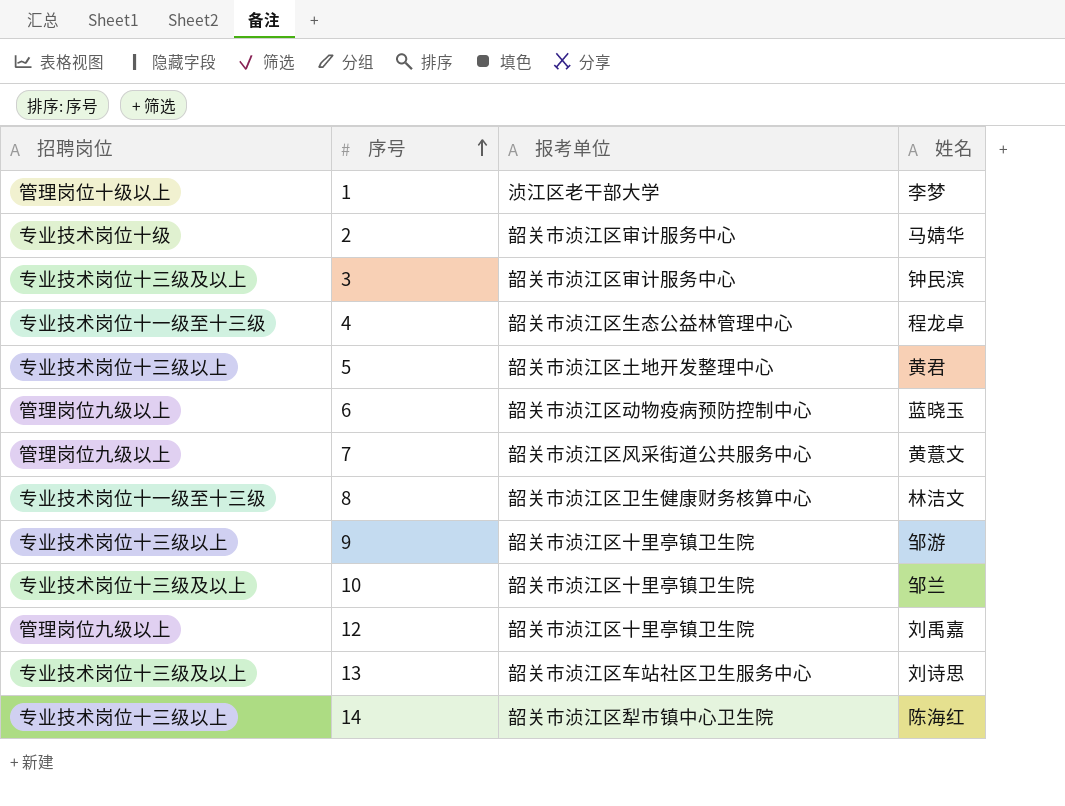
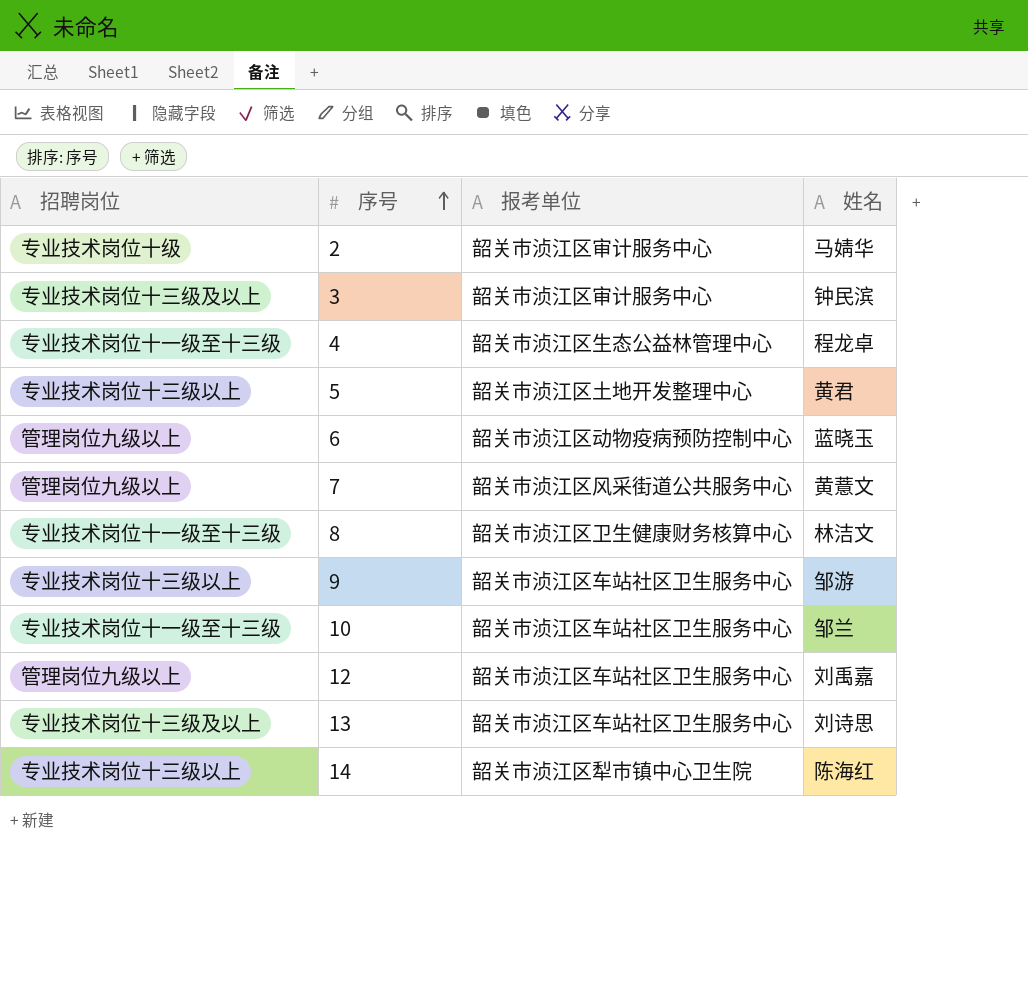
row 1: 管理岗位十级以上 | 浈江区老干部大学 | 李梦 -> none
9 | 报考单位: 韶关市浈江区十里亭镇卫生院 -> 韶关市浈江区车站社区卫生服务中心
10 | 招聘岗位: 专业技术岗位十三级及以上 -> 专业技术岗位十一级至十三级
10 | 报考单位: 韶关市浈江区十里亭镇卫生院 -> 韶关市浈江区车站社区卫生服务中心
12 | 报考单位: 韶关市浈江区十里亭镇卫生院 -> 韶关市浈江区车站社区卫生服务中心

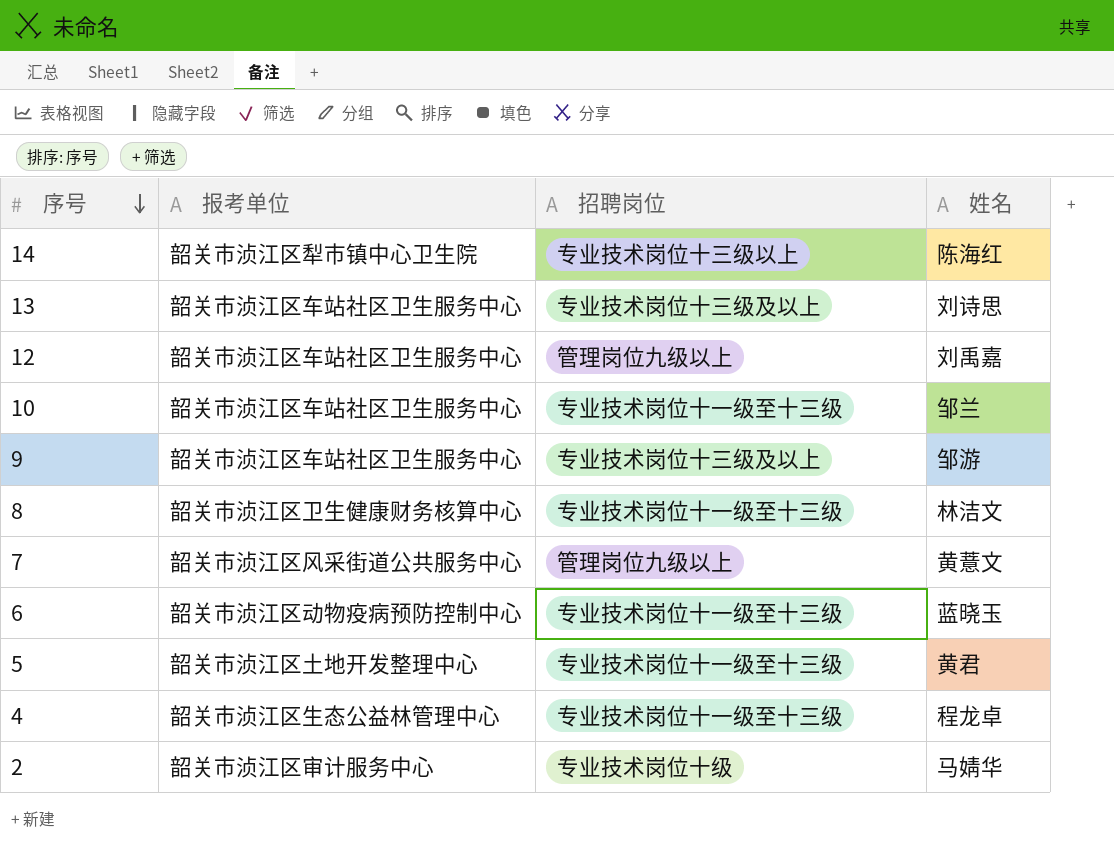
row order: 序号 ascending -> 序号 descending
column 招聘岗位 | position: 1 -> 3
row 3: 专业技术岗位十三级及以上 | 韶关市浈江区审计服务中心 | 钟民滨 -> none
9 | 招聘岗位: 专业技术岗位十三级以上 -> 专业技术岗位十三级及以上
6 | 招聘岗位: 管理岗位九级以上 -> 专业技术岗位十一级至十三级
5 | 招聘岗位: 专业技术岗位十三级以上 -> 专业技术岗位十一级至十三级

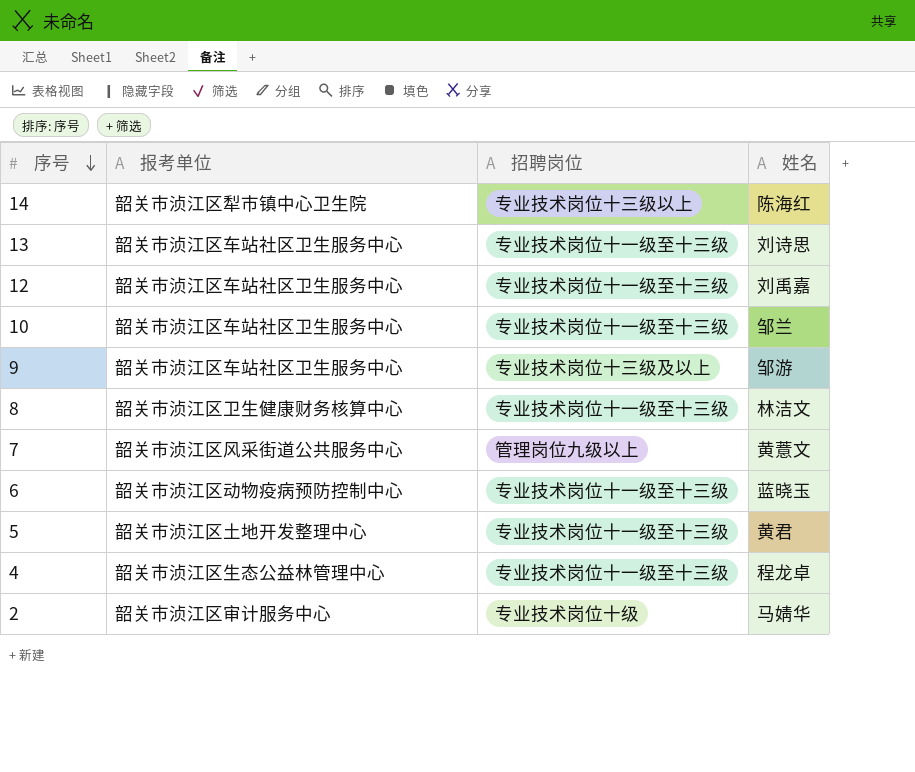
13 | 招聘岗位: 专业技术岗位十三级及以上 -> 专业技术岗位十一级至十三级
12 | 招聘岗位: 管理岗位九级以上 -> 专业技术岗位十一级至十三级

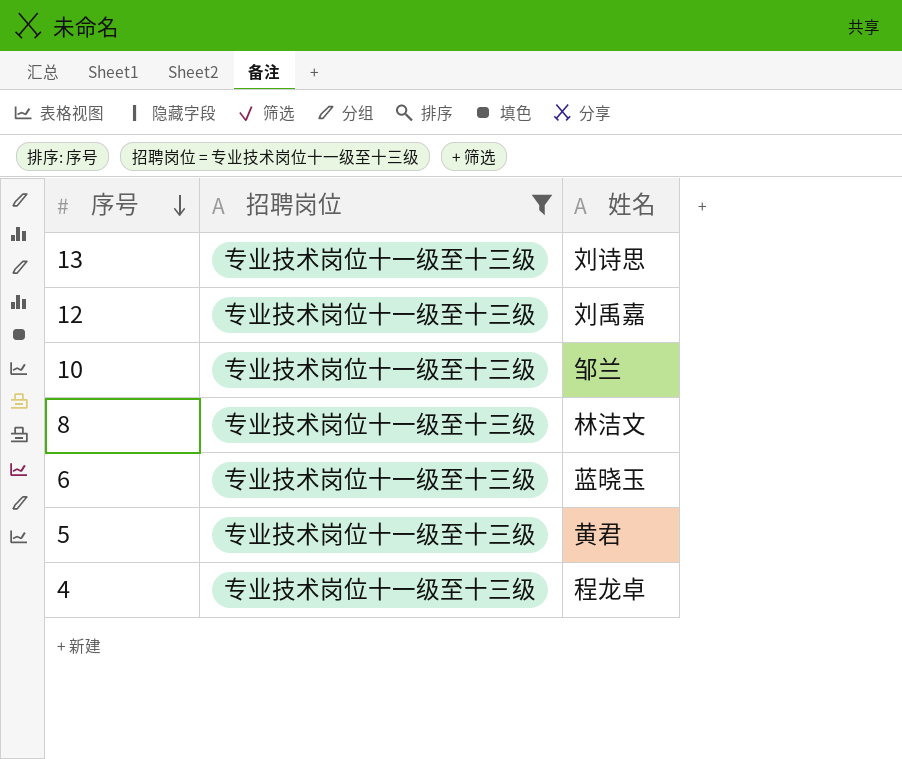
filter: none -> 招聘岗位 = 专业技术岗位十一级至十三级
column 报考单位 | position: 2 -> none

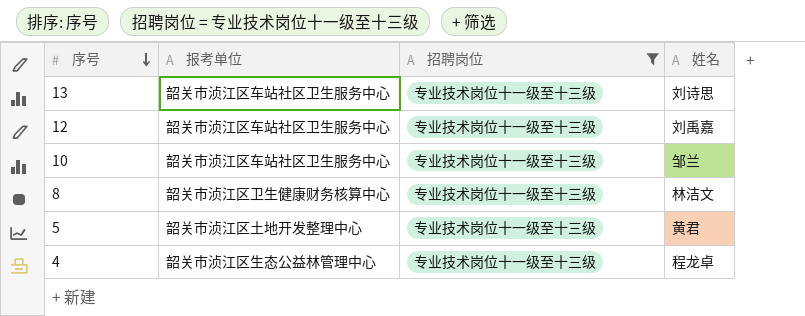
column 报考单位 | position: none -> 2
row 6: 专业技术岗位十一级至十三级 | 蓝晓玉 -> none

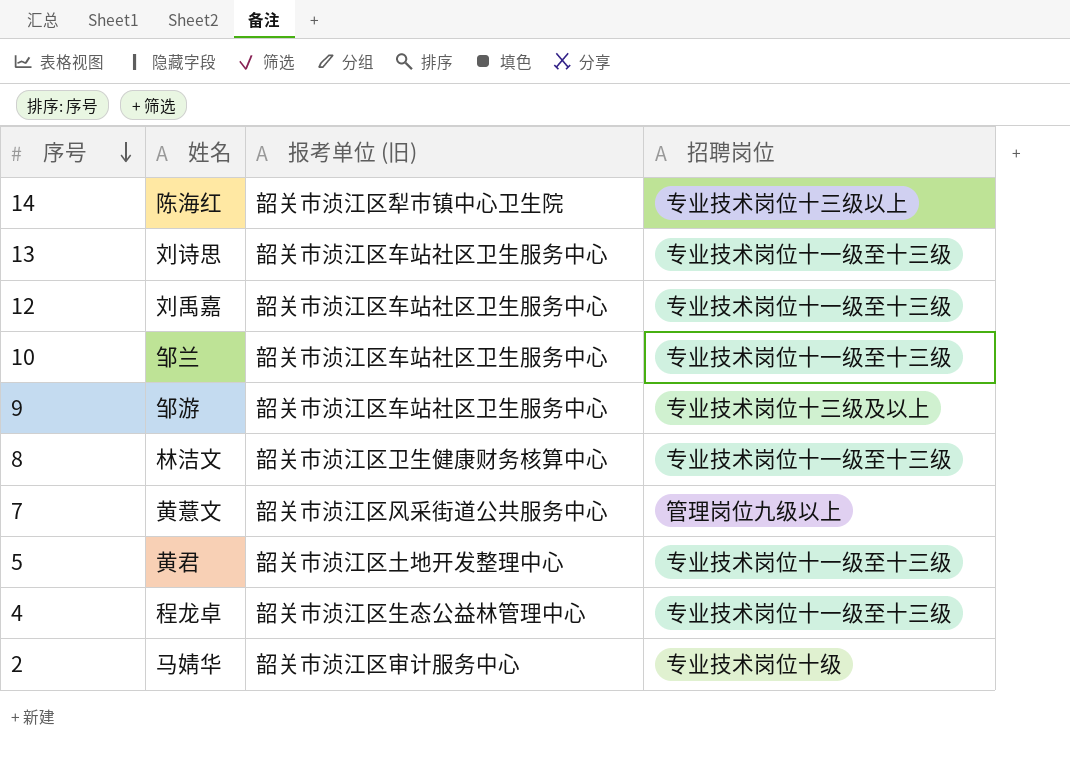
filter: 招聘岗位 = 专业技术岗位十一级至十三级 -> none
column 姓名 | position: 4 -> 2
column name: 报考单位 -> 报考单位 (旧)

